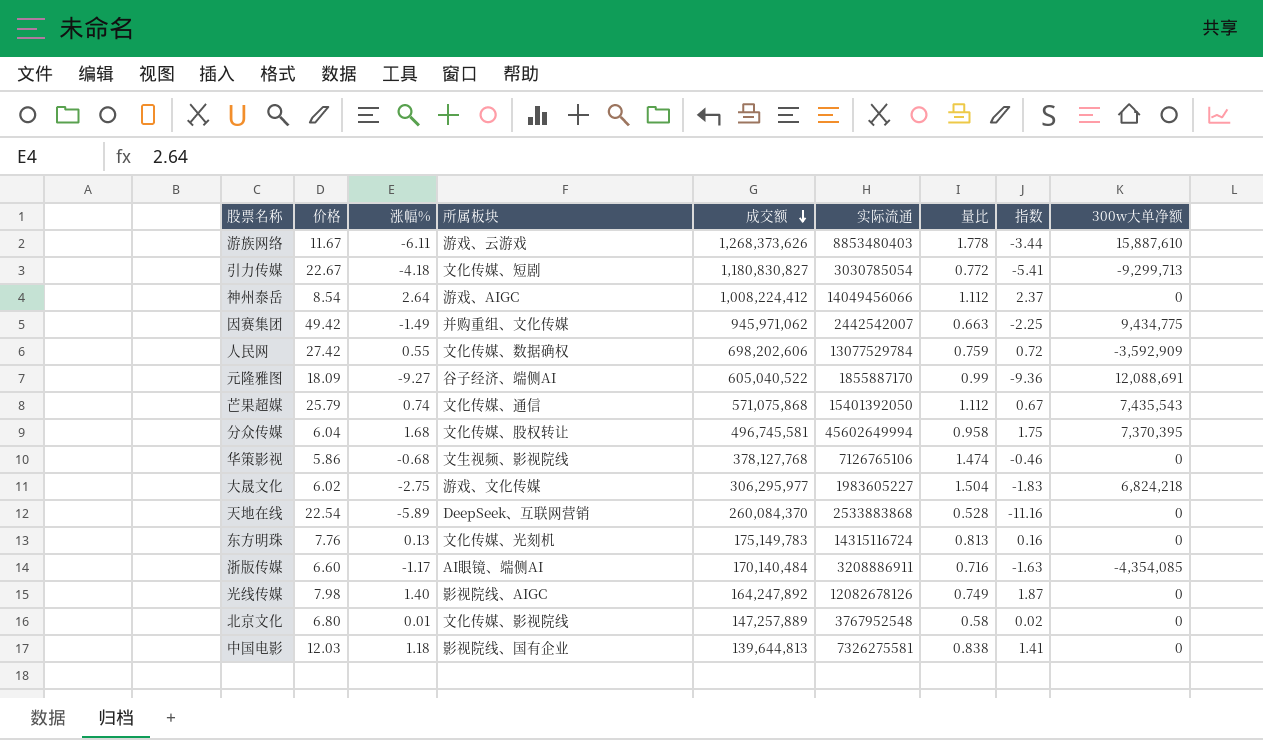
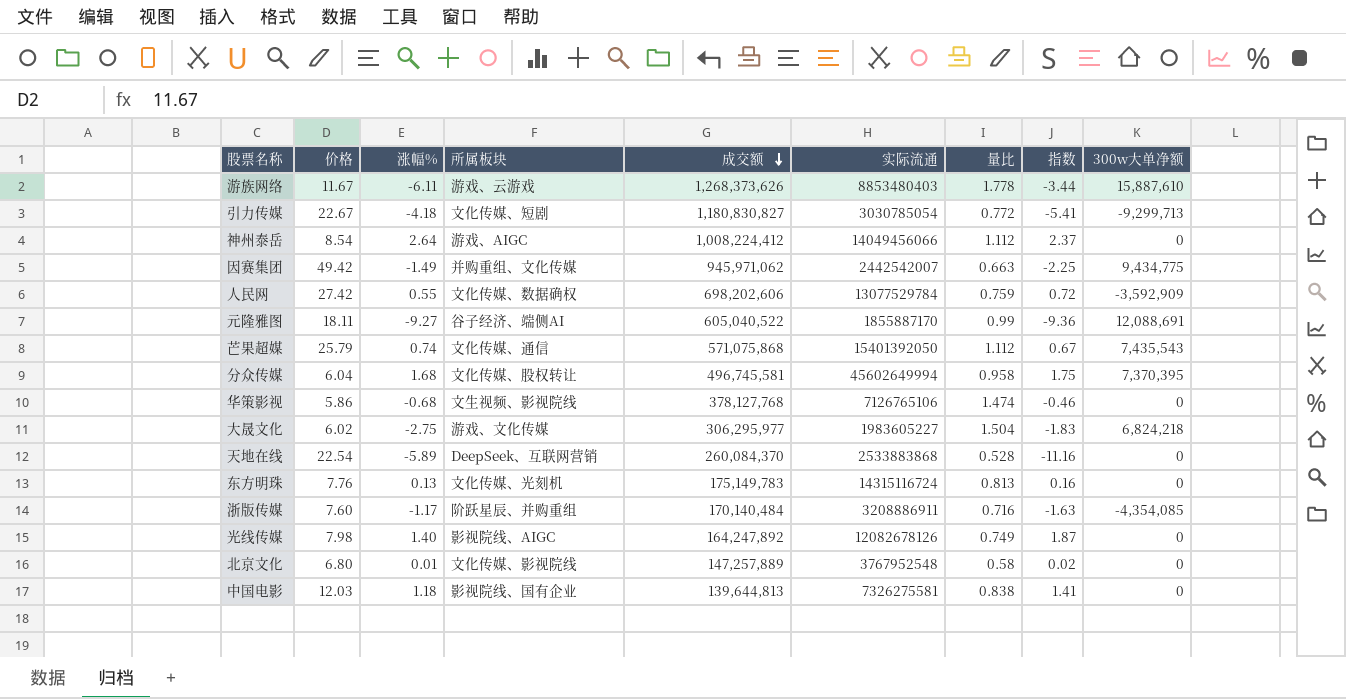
元隆雅图 | 价格: 18.09 -> 18.11
浙版传媒 | 价格: 6.60 -> 7.60
浙版传媒 | 所属板块: AI眼镜、端侧AI -> 阶跃星辰、并购重组

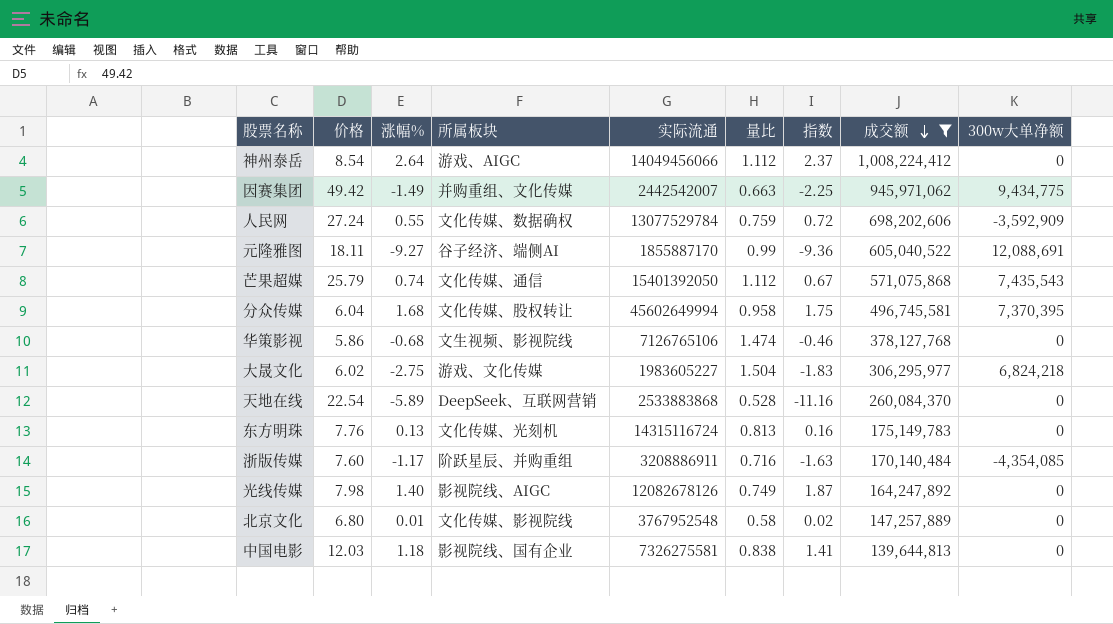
filter: none -> 成交额 <= 1,008,224,412
column 成交额 | position: 5 -> 8
人民网 | 价格: 27.42 -> 27.24

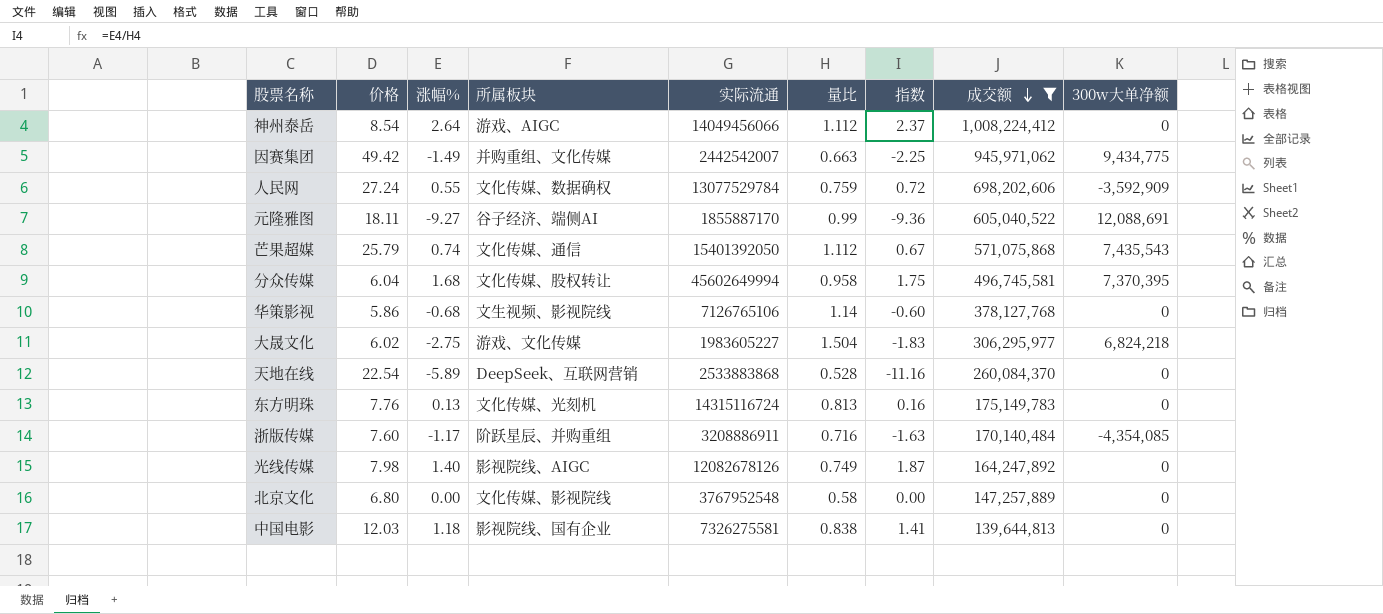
华策影视 | 量比: 1.474 -> 1.14
华策影视 | 指数: -0.46 -> -0.60
北京文化 | 涨幅%: 0.01 -> 0.00
北京文化 | 指数: 0.02 -> 0.00

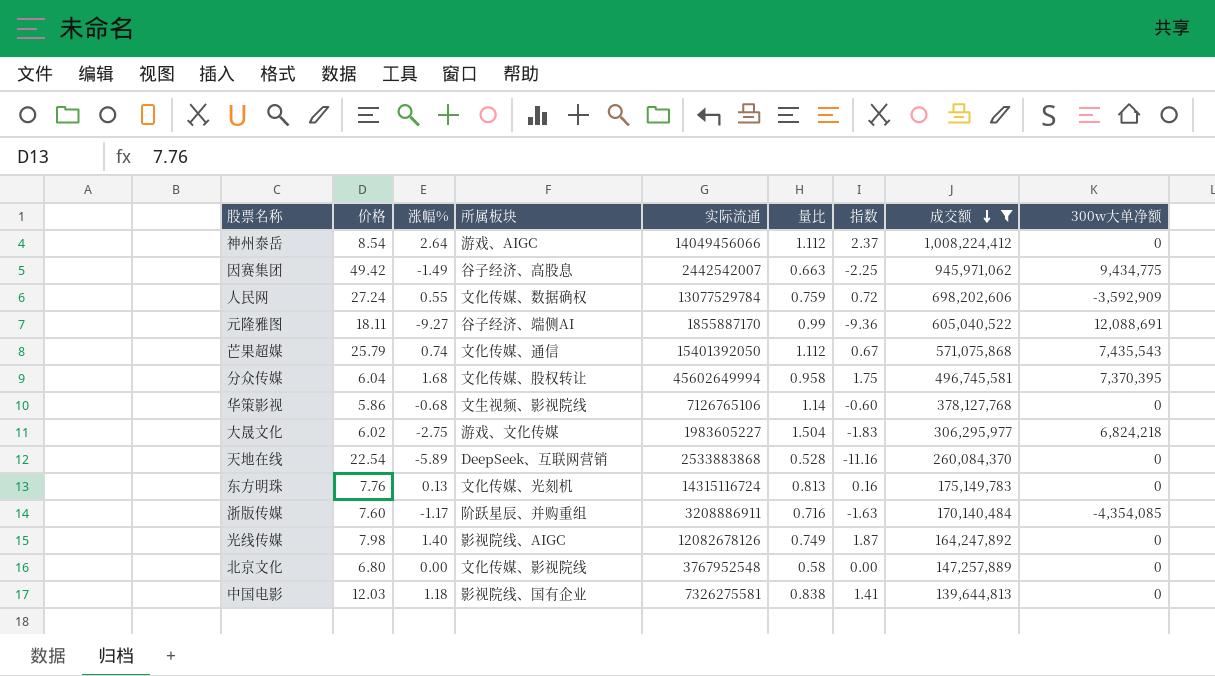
因赛集团 | 所属板块: 并购重组、文化传媒 -> 谷子经济、高股息

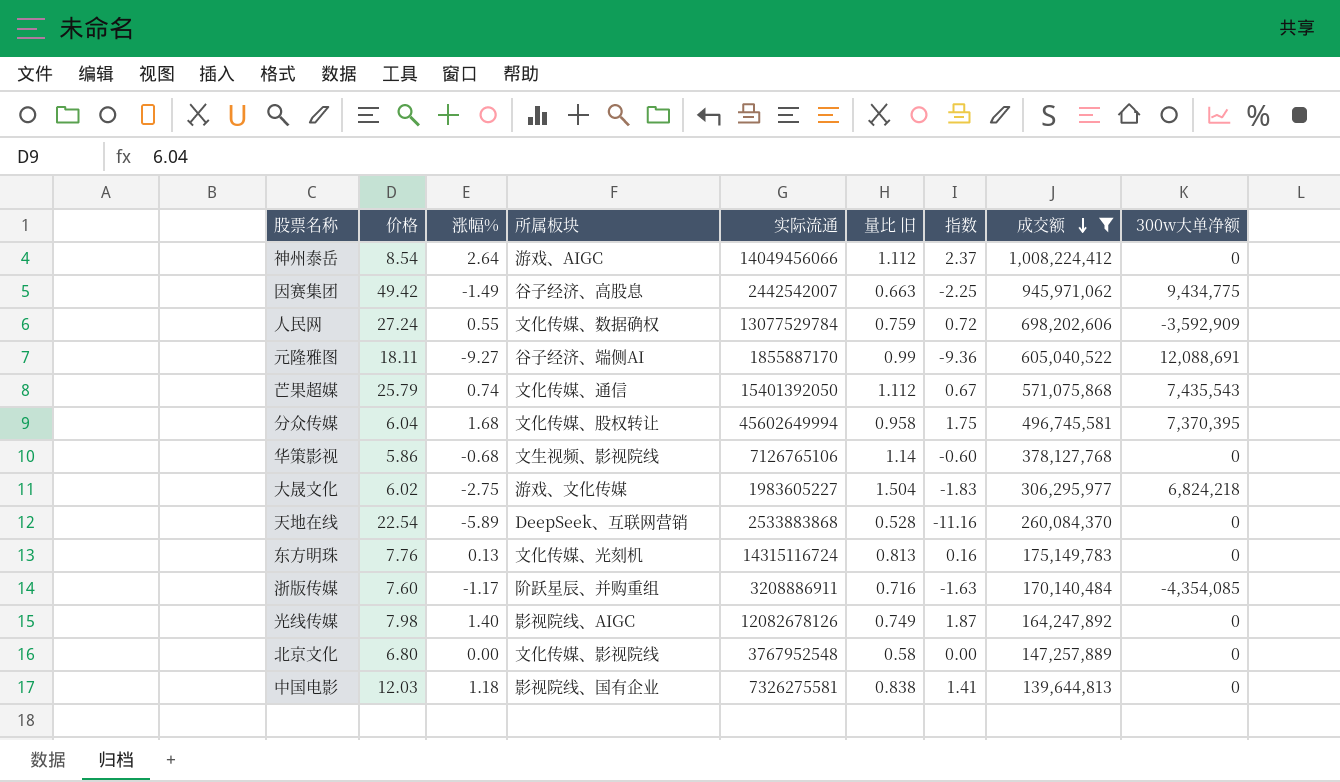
column name: 量比 -> 量比 旧

